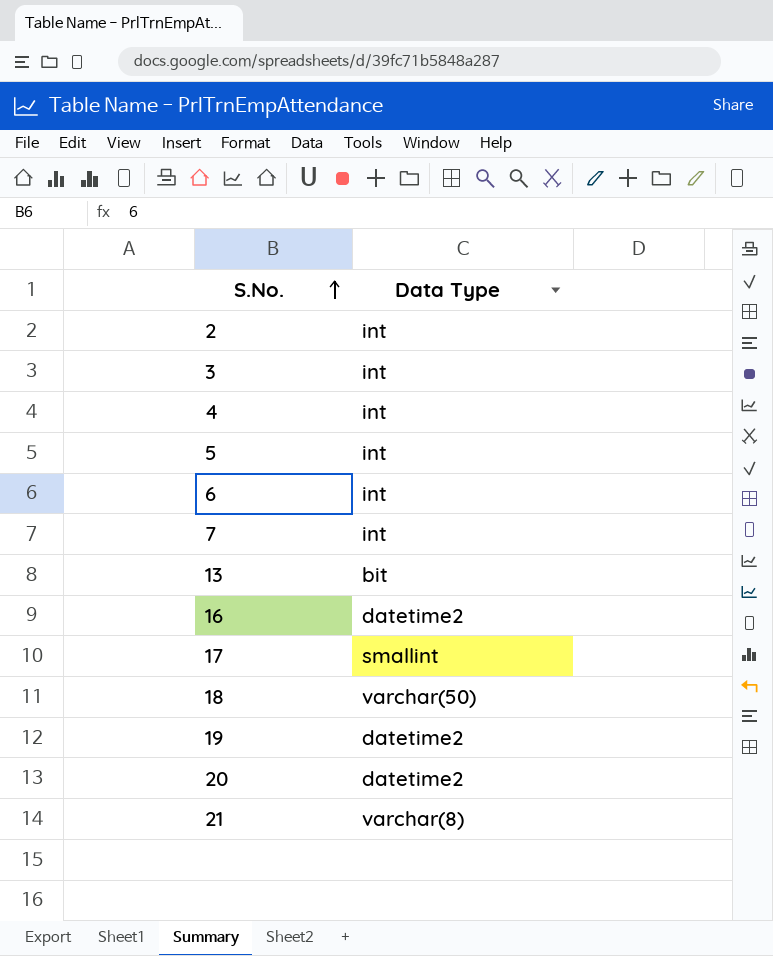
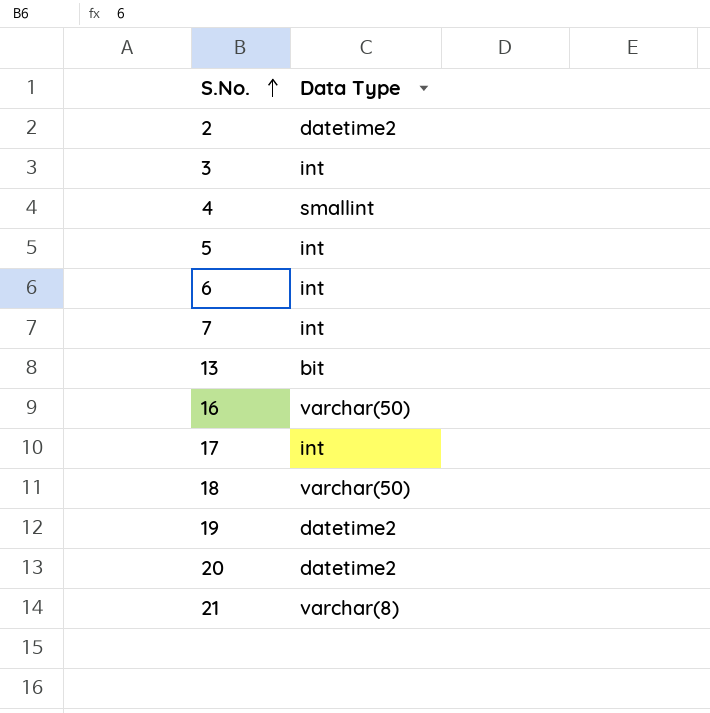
2 | Data Type: int -> datetime2
4 | Data Type: int -> smallint
16 | Data Type: datetime2 -> varchar(50)
17 | Data Type: smallint -> int

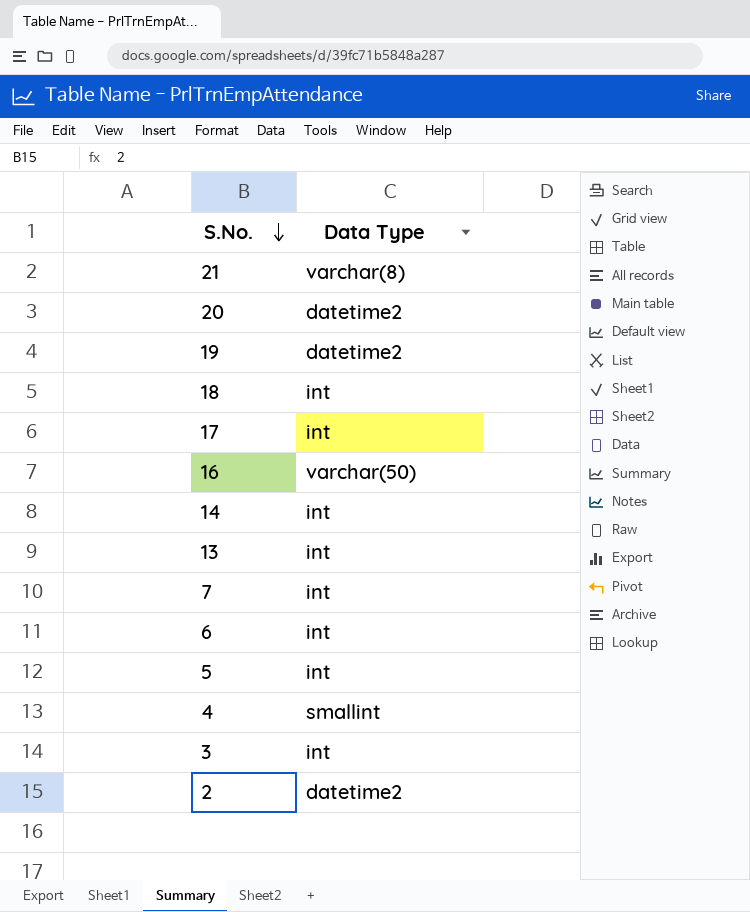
row order: S.No. ascending -> S.No. descending
18 | Data Type: varchar(50) -> int
row 14: none -> int
13 | Data Type: bit -> int

